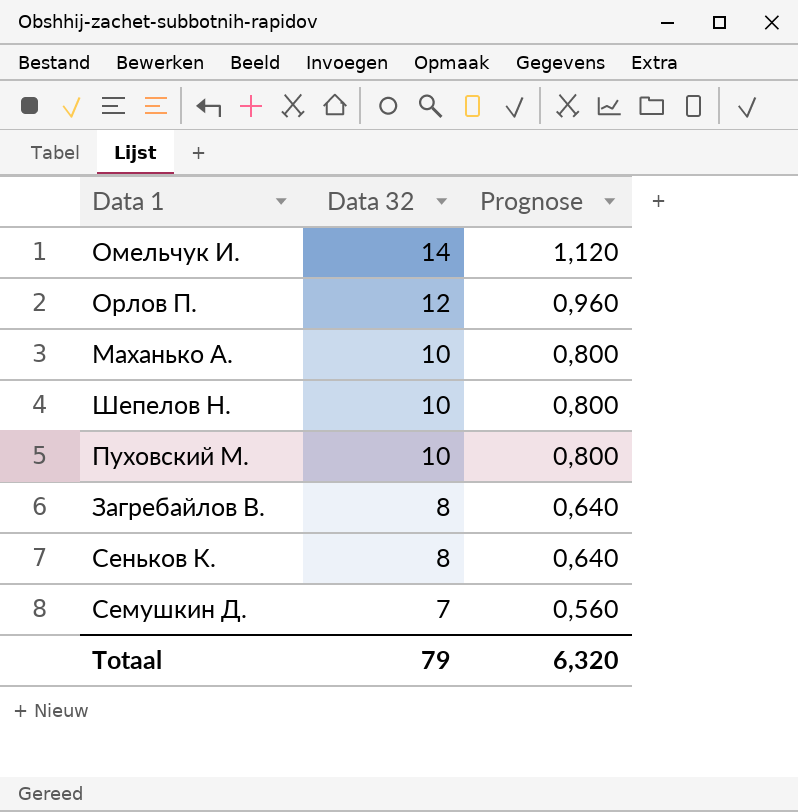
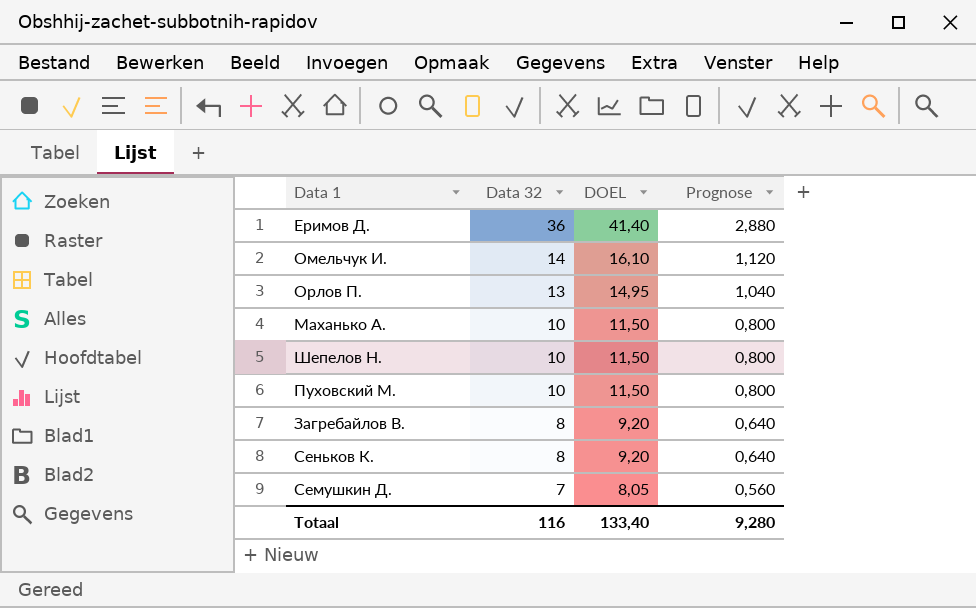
column DOEL | formula: none -> [Data 32] * 1,15
row Еримов Д.: none -> 36 | 41,40 | 2,880
Орлов П. | Data 32: 12 -> 13
Орлов П. | Prognose: 0,960 -> 1,040
Totaal | Data 32: 79 -> 116
Totaal | Prognose: 6,320 -> 9,280

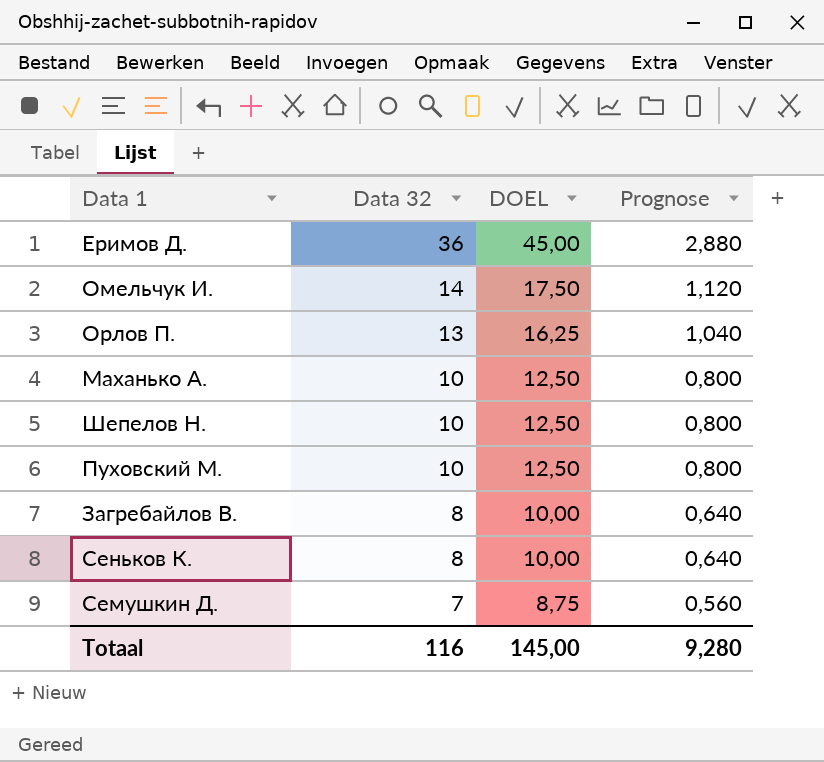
column DOEL | formula: [Data 32] * 1,15 -> [Data 32] * 1,25
Totaal | DOEL: 133,40 -> 145,00

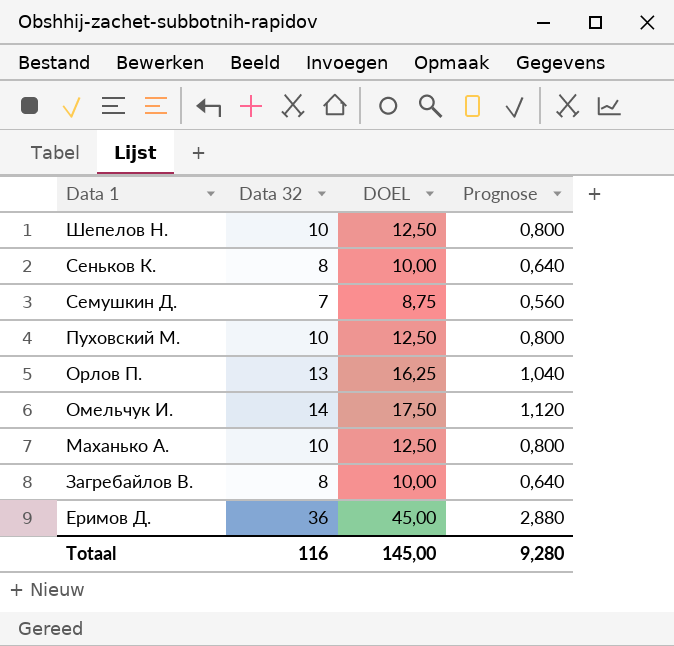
row order: Data 32 descending -> Data 1 descending

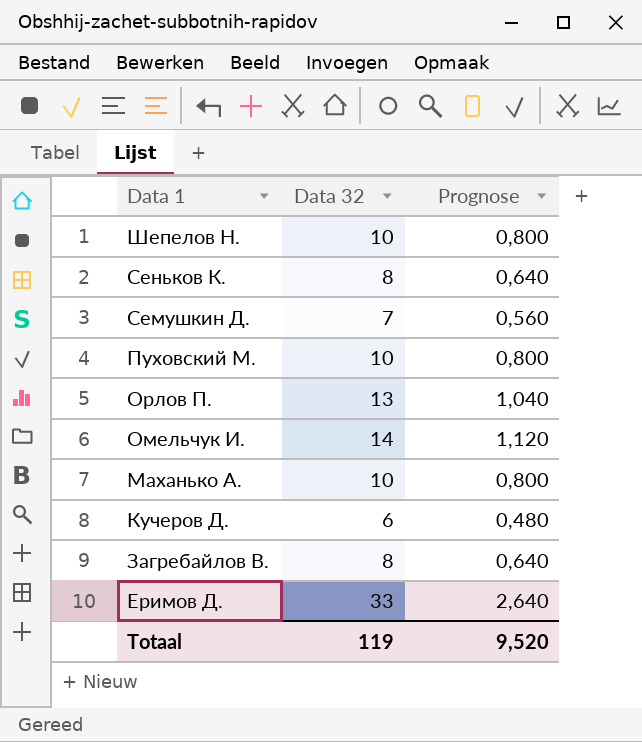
column DOEL | formula: [Data 32] * 1,25 -> none
row Кучеров Д.: none -> 6 | 0,480
Еримов Д. | Data 32: 36 -> 33
Еримов Д. | Prognose: 2,880 -> 2,640
Totaal | Data 32: 116 -> 119
Totaal | Prognose: 9,280 -> 9,520

